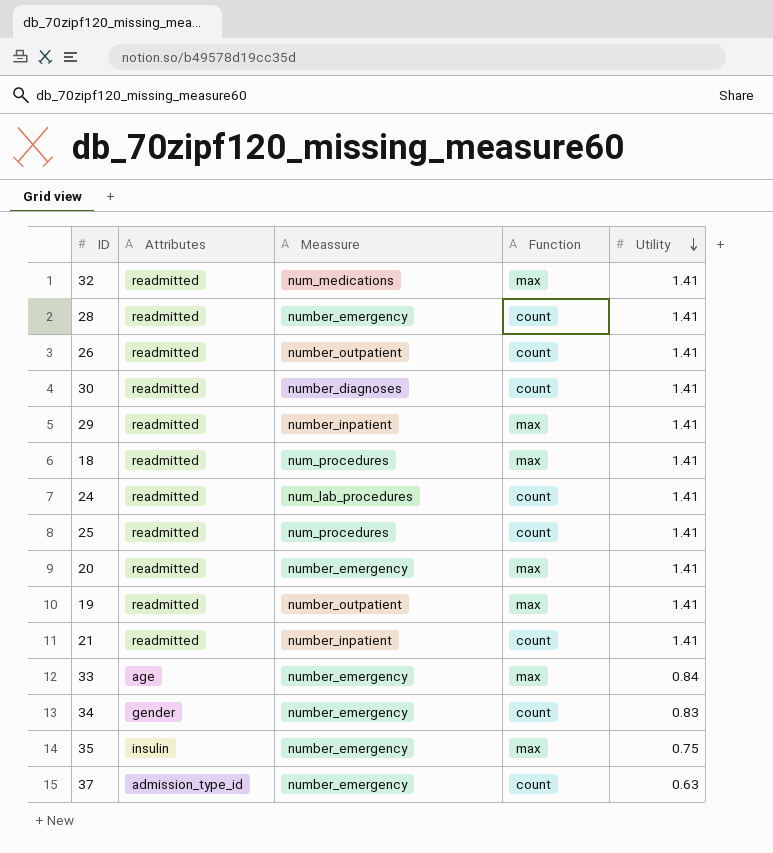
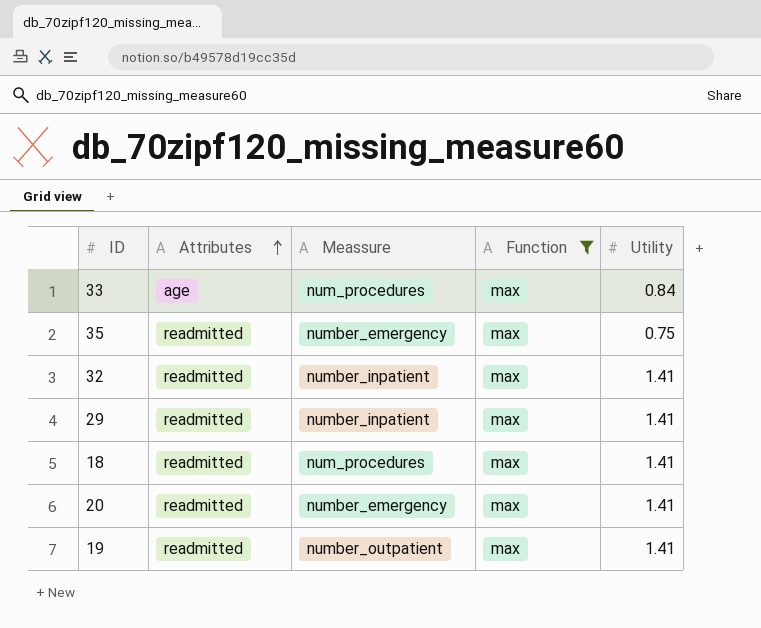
filter: none -> Function = max
row order: Utility descending -> Attributes ascending
33 | Meassure: number_emergency -> num_procedures
35 | Attributes: insulin -> readmitted
32 | Meassure: num_medications -> number_inpatient

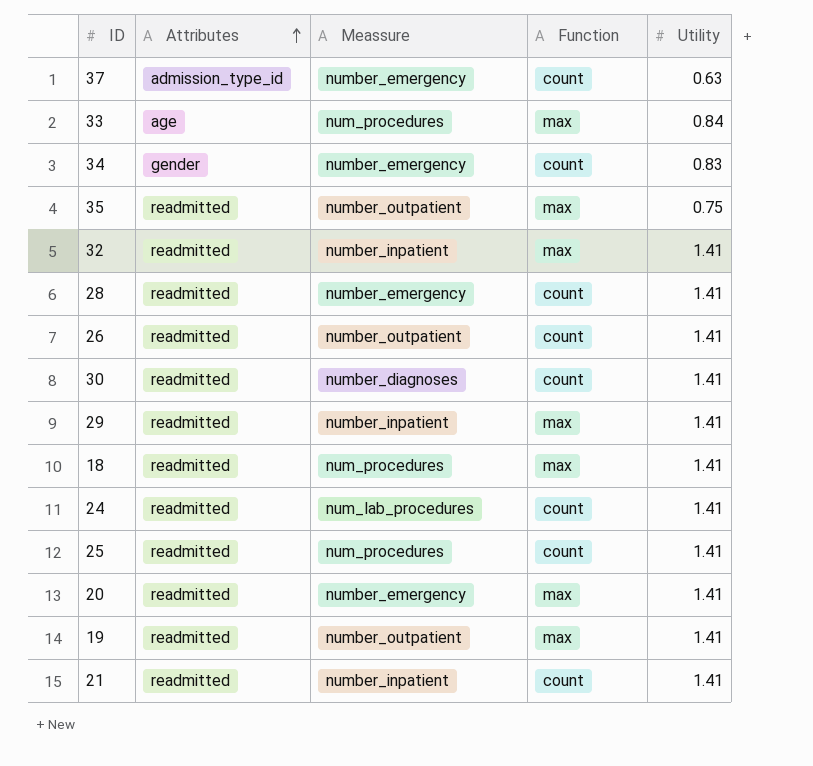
filter: Function = max -> none
35 | Meassure: number_emergency -> number_outpatient

